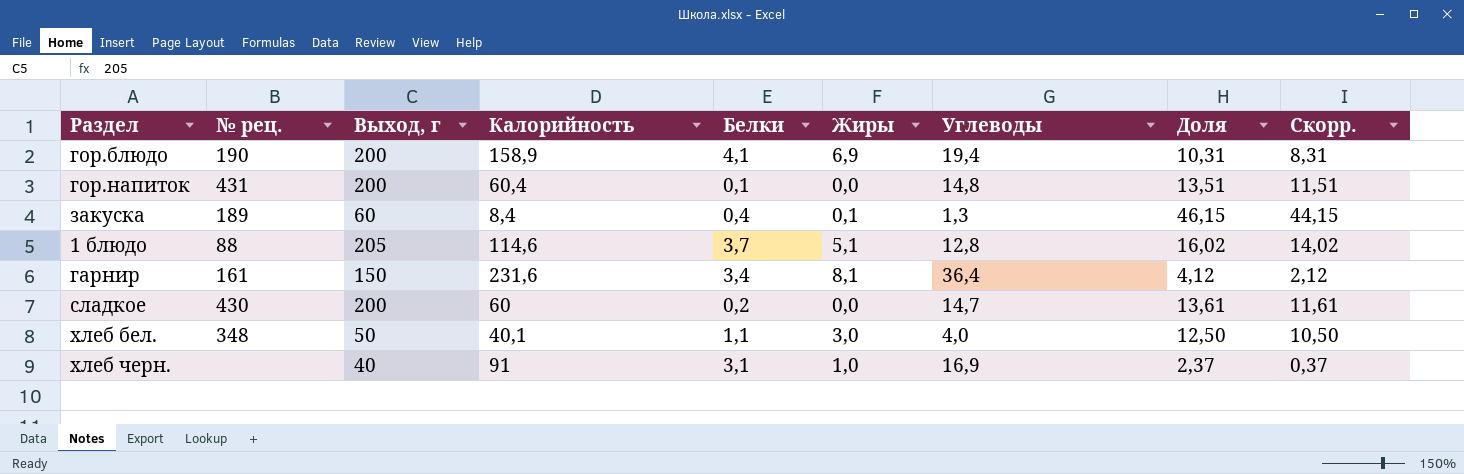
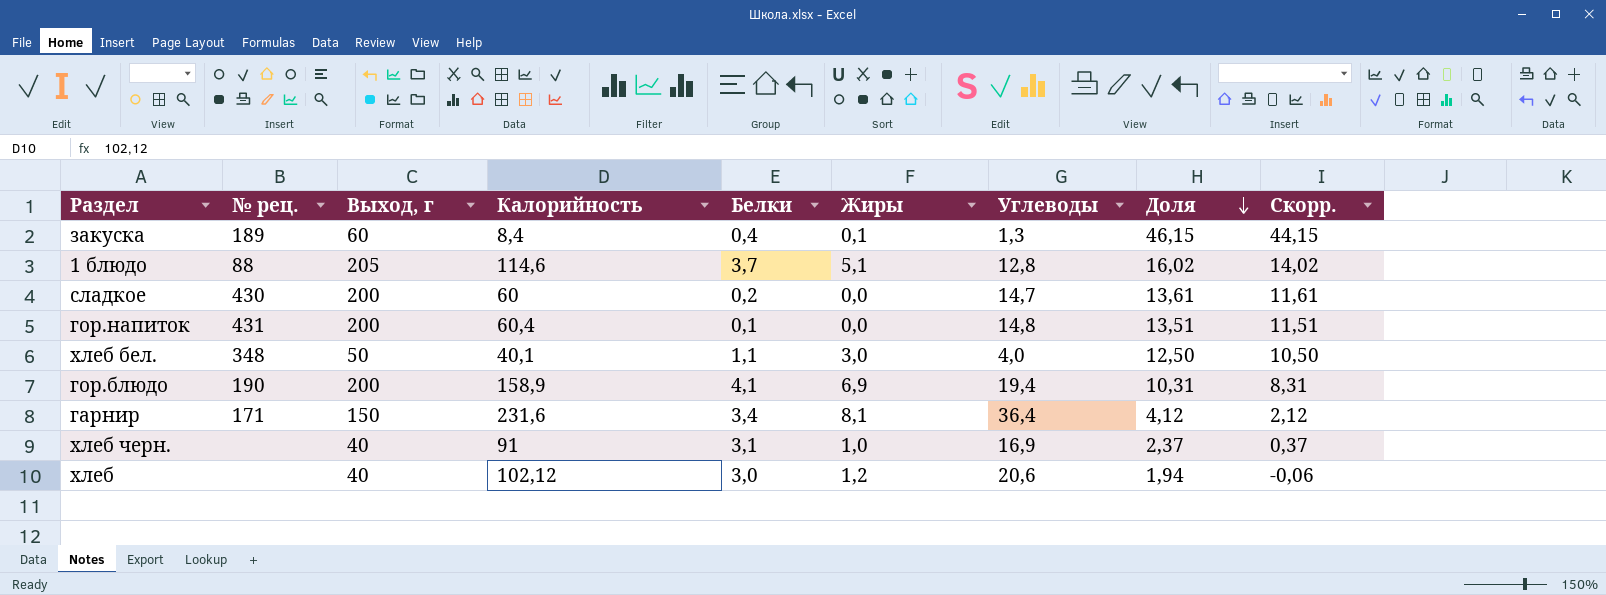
row order: none -> Доля descending
гарнир | № рец.: 161 -> 171
row хлеб: none -> none | 40 | 102,12 | 3,0 | 1,2 | 20,6 | 1,94 | -0,06

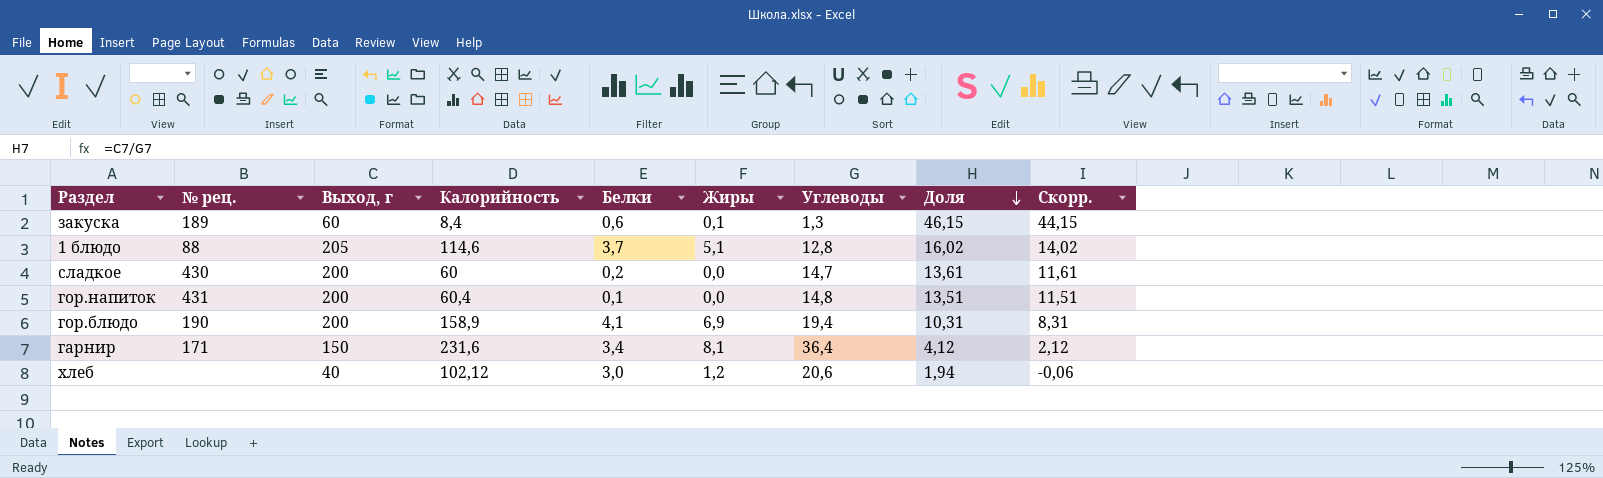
row хлеб бел.: 348 | 50 | 40,1 | 1,1 | 3,0 | 4,0 | 12,50 | 10,50 -> none
row хлеб черн.: none | 40 | 91 | 3,1 | 1,0 | 16,9 | 2,37 | 0,37 -> none
закуска | Белки: 0,4 -> 0,6

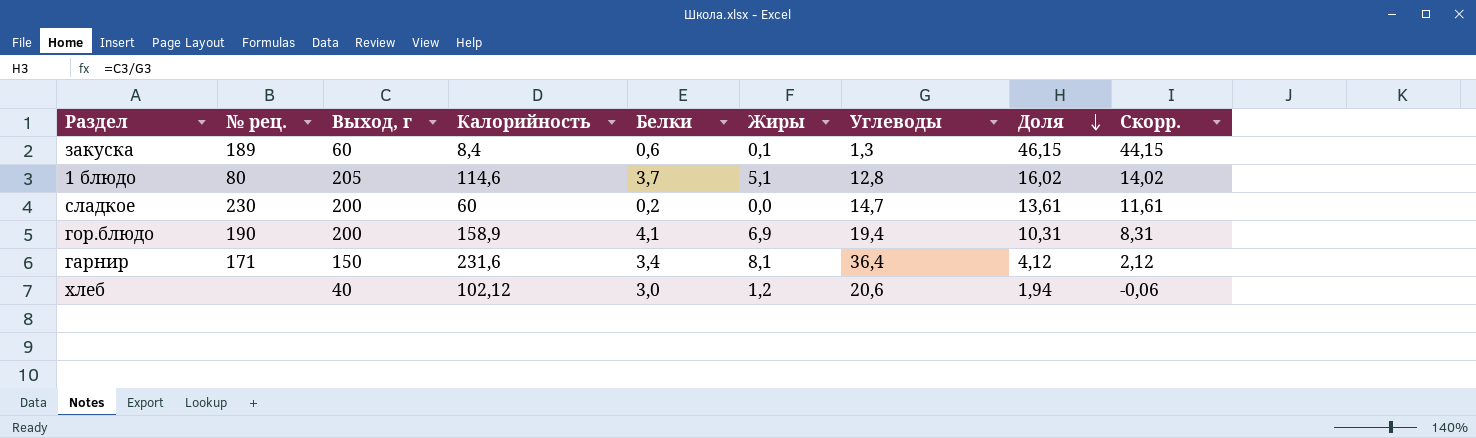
row гор.напиток: 431 | 200 | 60,4 | 0,1 | 0,0 | 14,8 | 13,51 | 11,51 -> none
1 блюдо | № рец.: 88 -> 80
сладкое | № рец.: 430 -> 230

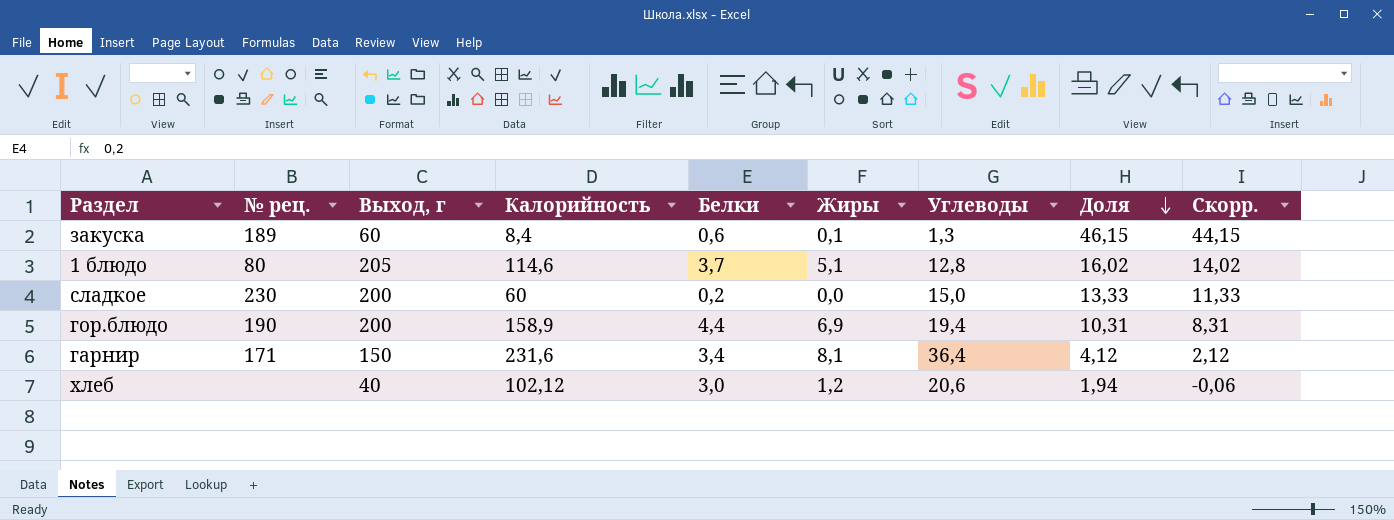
сладкое | Углеводы: 14,7 -> 15,0
сладкое | Доля: 13,61 -> 13,33
сладкое | Скорр.: 11,61 -> 11,33
гор.блюдо | Белки: 4,1 -> 4,4

